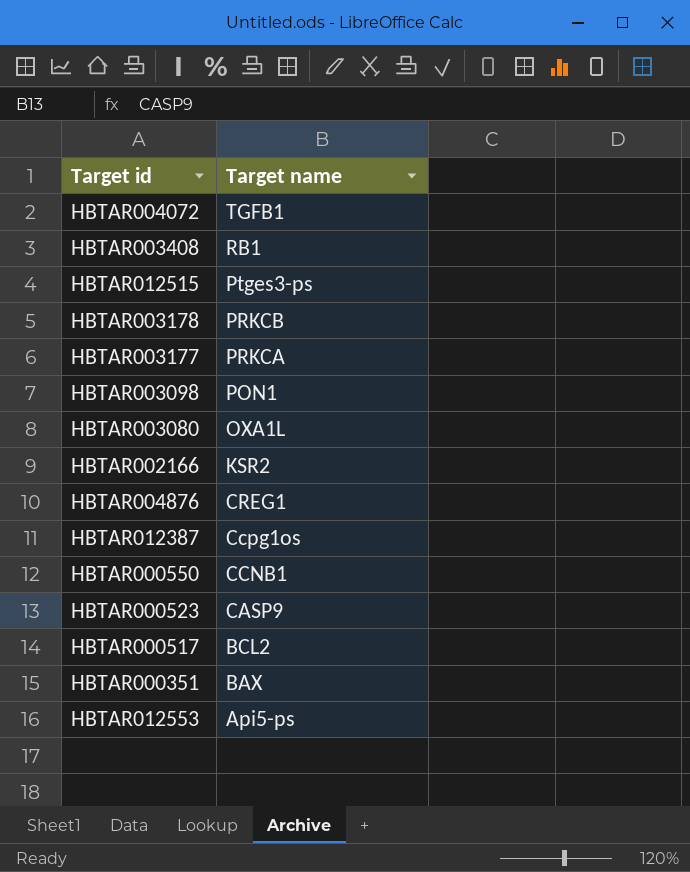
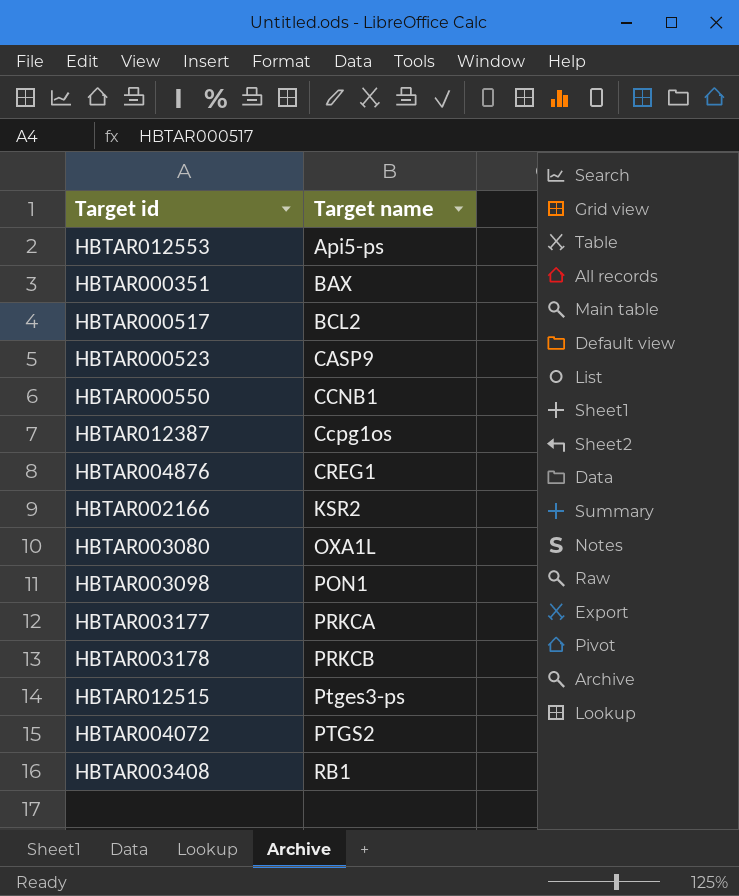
row order: Target name descending -> Target name ascending
HBTAR004072 | Target name: TGFB1 -> PTGS2

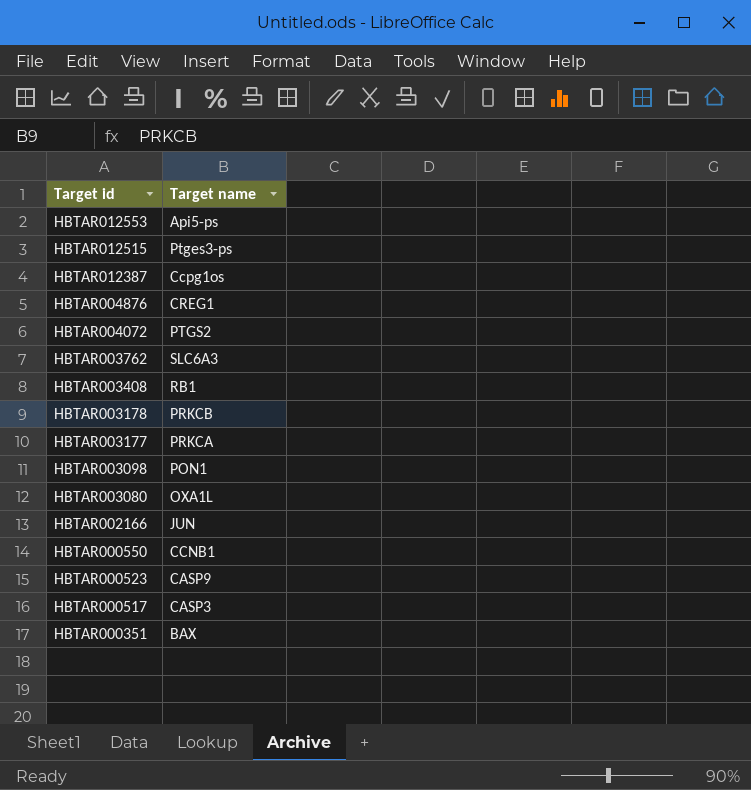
row order: Target name ascending -> Target id descending
row HBTAR003762: none -> SLC6A3
HBTAR002166 | Target name: KSR2 -> JUN
HBTAR000517 | Target name: BCL2 -> CASP3

